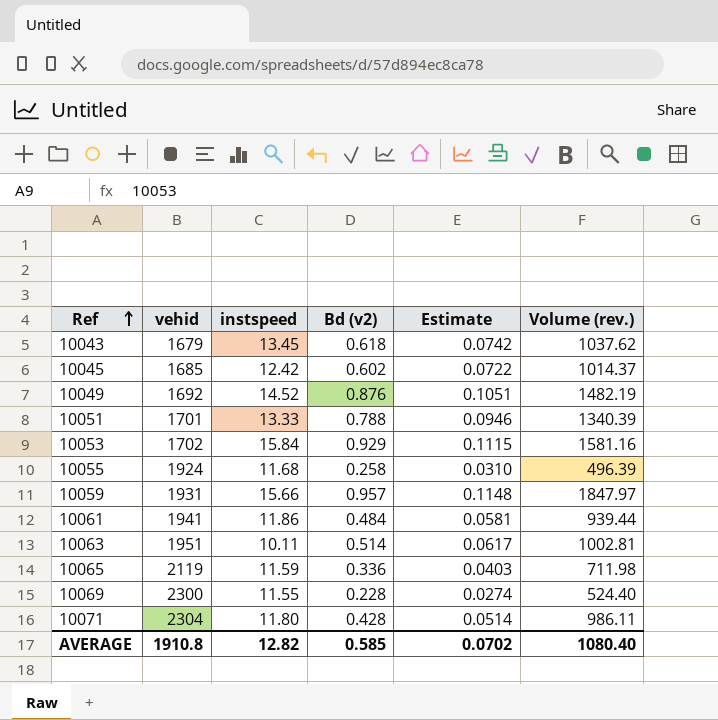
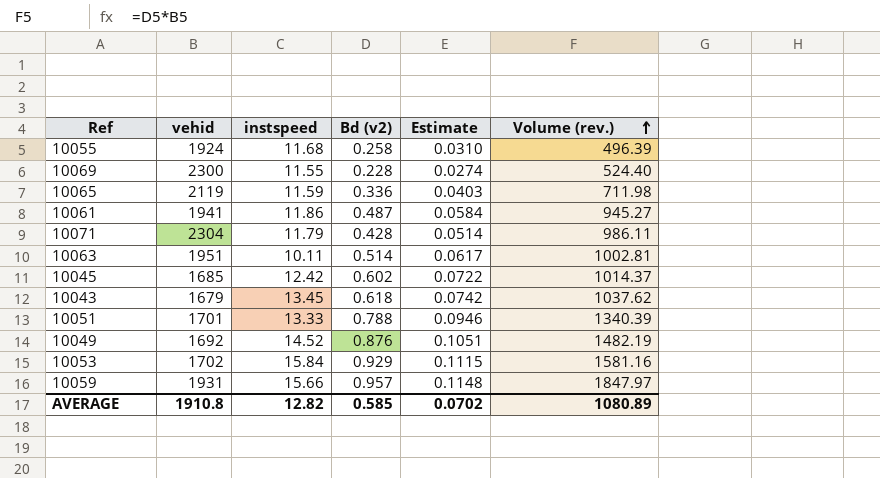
row order: Ref ascending -> Volume (rev.) ascending
10061 | Bd (v2): 0.484 -> 0.487
10061 | Estimate: 0.0581 -> 0.0584
10061 | Volume (rev.): 939.44 -> 945.27
10071 | instspeed: 11.80 -> 11.79
AVERAGE | Volume (rev.): 1080.40 -> 1080.89

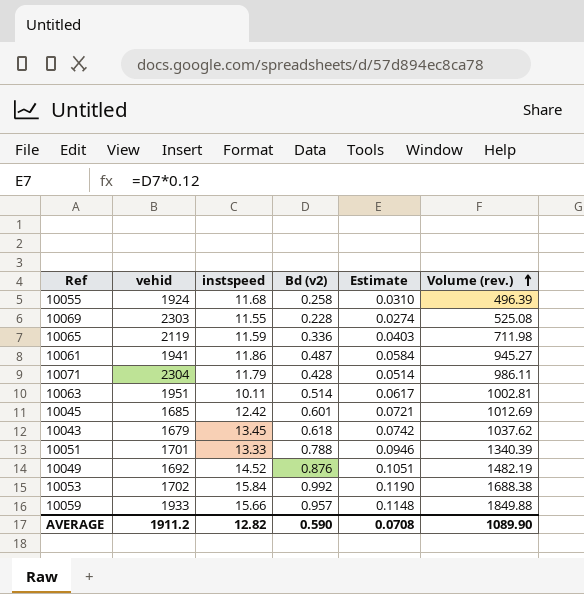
10069 | vehid: 2300 -> 2303
10069 | Volume (rev.): 524.40 -> 525.08
10045 | Bd (v2): 0.602 -> 0.601
10045 | Estimate: 0.0722 -> 0.0721
10045 | Volume (rev.): 1014.37 -> 1012.69
10053 | Bd (v2): 0.929 -> 0.992
10053 | Estimate: 0.1115 -> 0.1190
10053 | Volume (rev.): 1581.16 -> 1688.38
10059 | vehid: 1931 -> 1933
10059 | Volume (rev.): 1847.97 -> 1849.88
AVERAGE | vehid: 1910.8 -> 1911.2
AVERAGE | Bd (v2): 0.585 -> 0.590
AVERAGE | Estimate: 0.0702 -> 0.0708
AVERAGE | Volume (rev.): 1080.89 -> 1089.90

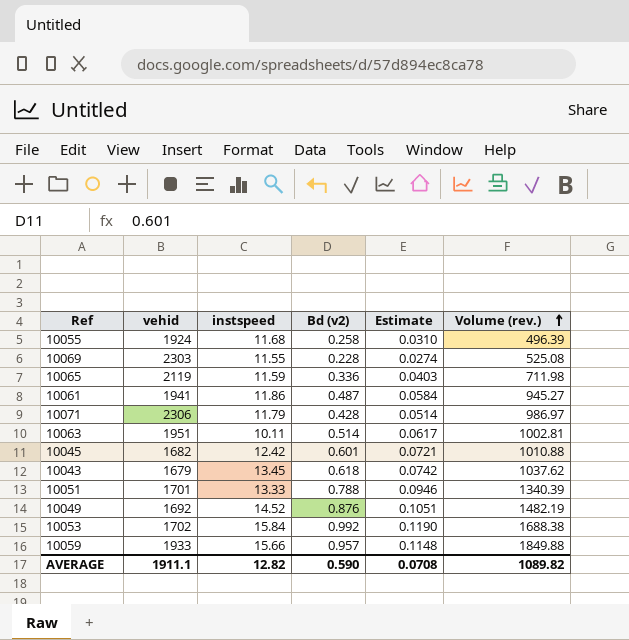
10071 | vehid: 2304 -> 2306
10071 | Volume (rev.): 986.11 -> 986.97
10045 | vehid: 1685 -> 1682
10045 | Volume (rev.): 1012.69 -> 1010.88
AVERAGE | vehid: 1911.2 -> 1911.1
AVERAGE | Volume (rev.): 1089.90 -> 1089.82

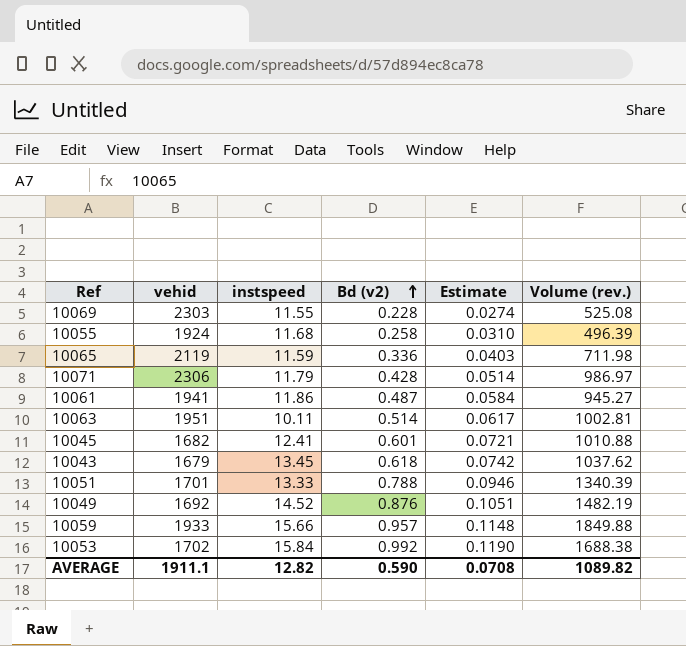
row order: Volume (rev.) ascending -> Bd (v2) ascending
10045 | instspeed: 12.42 -> 12.41

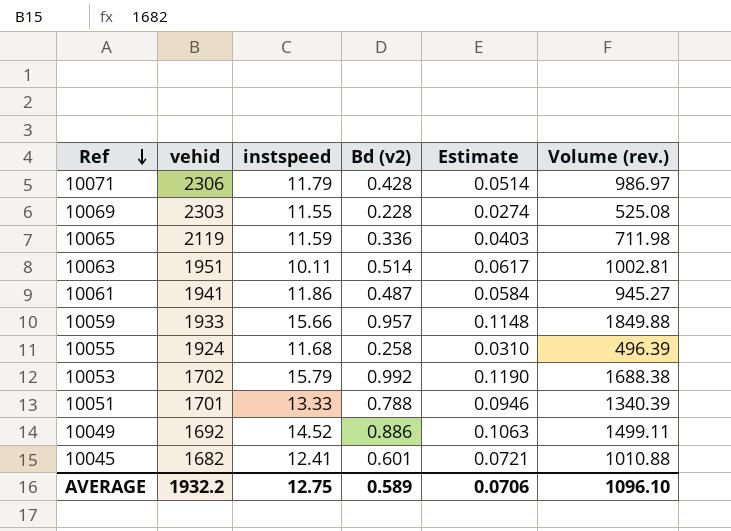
row order: Bd (v2) ascending -> Ref descending
row 10043: 1679 | 13.45 | 0.618 | 0.0742 | 1037.62 -> none
10053 | instspeed: 15.84 -> 15.79
10049 | Bd (v2): 0.876 -> 0.886
10049 | Estimate: 0.1051 -> 0.1063
10049 | Volume (rev.): 1482.19 -> 1499.11
AVERAGE | vehid: 1911.1 -> 1932.2
AVERAGE | instspeed: 12.82 -> 12.75
AVERAGE | Bd (v2): 0.590 -> 0.589
AVERAGE | Estimate: 0.0708 -> 0.0706
AVERAGE | Volume (rev.): 1089.82 -> 1096.10

